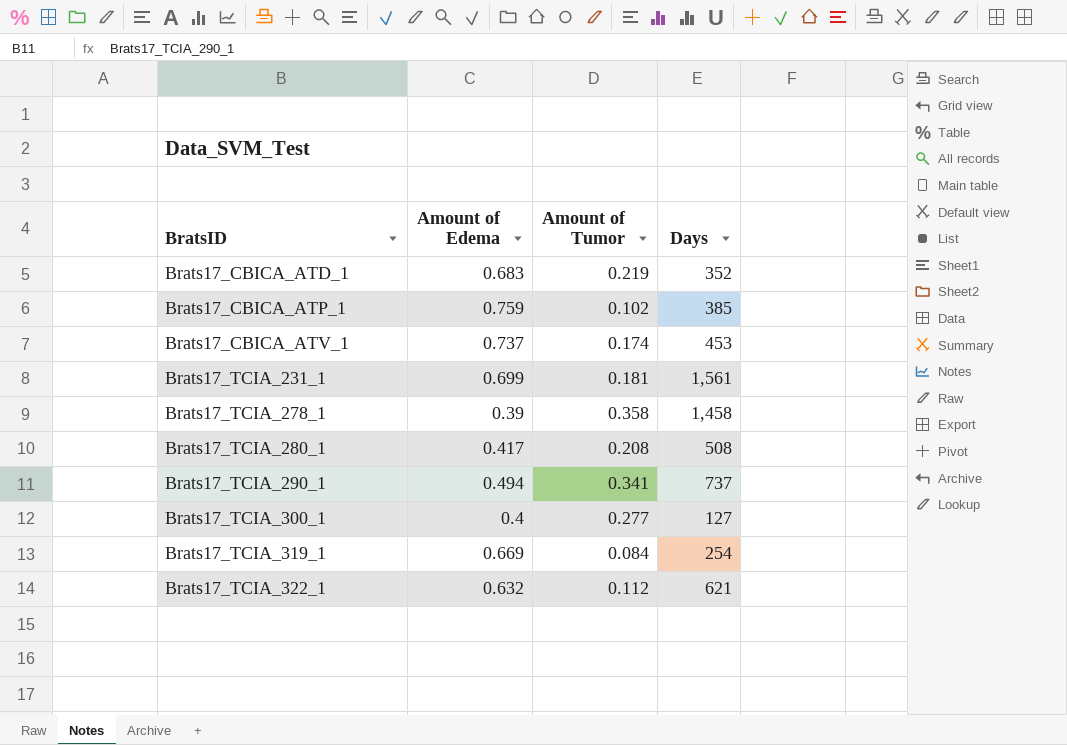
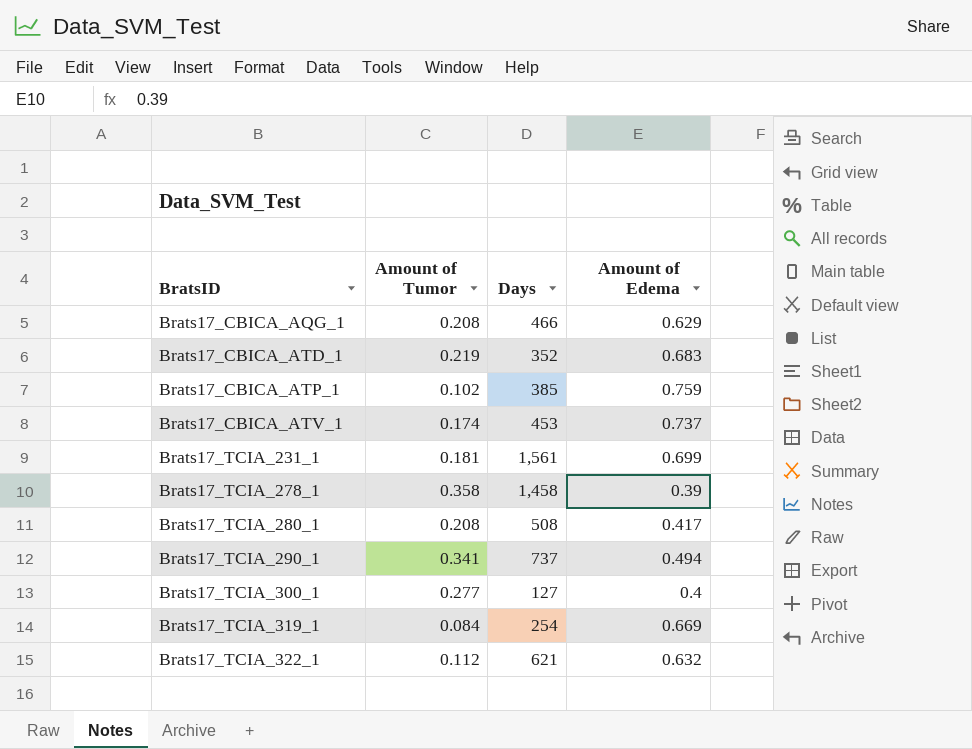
column Amount of Edema | position: 2 -> 4
row Brats17_CBICA_AQG_1: none -> 0.208 | 466 | 0.629

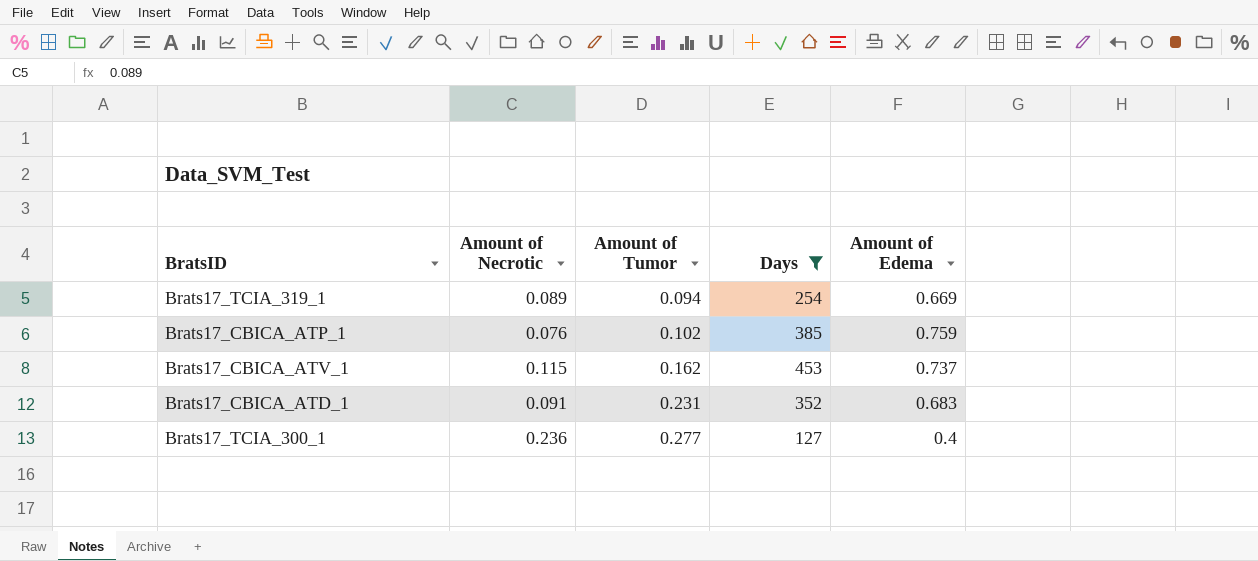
filter: none -> Days <= 453
row order: BratsID ascending -> Amount of Tumor ascending
column Amount of Necrotic | position: none -> 2
Brats17_TCIA_319_1 | Amount of Tumor: 0.084 -> 0.094
Brats17_CBICA_ATV_1 | Amount of Tumor: 0.174 -> 0.162
Brats17_CBICA_ATD_1 | Amount of Tumor: 0.219 -> 0.231

